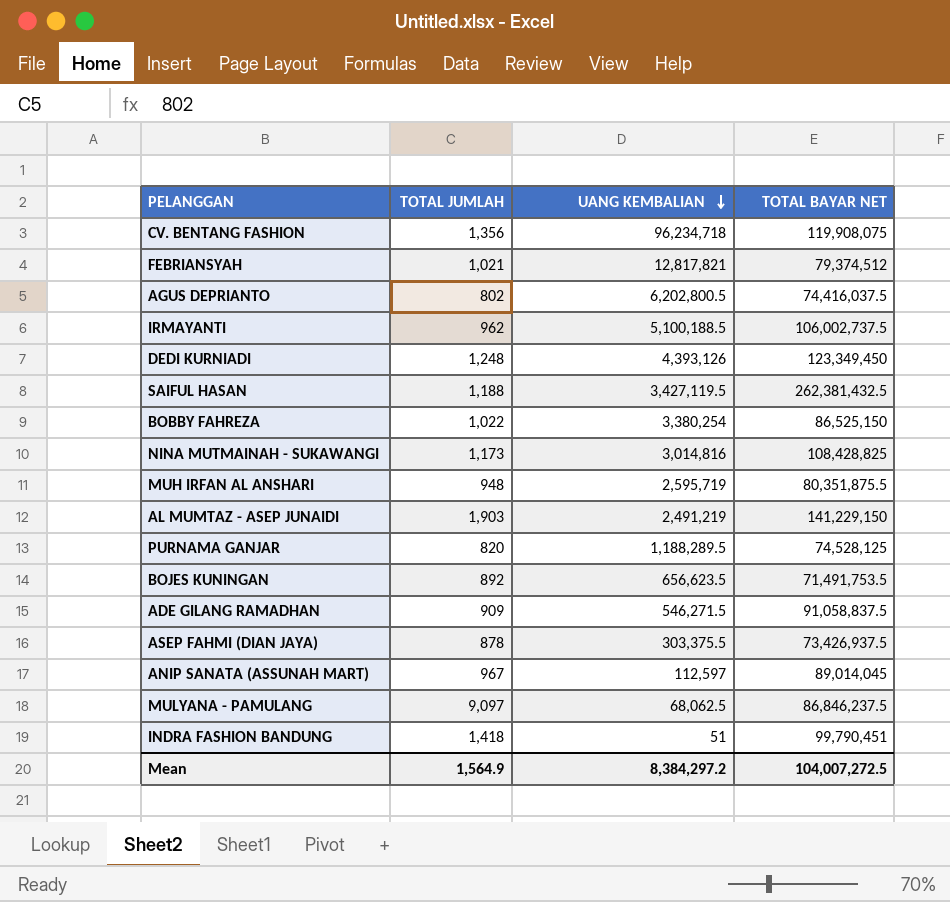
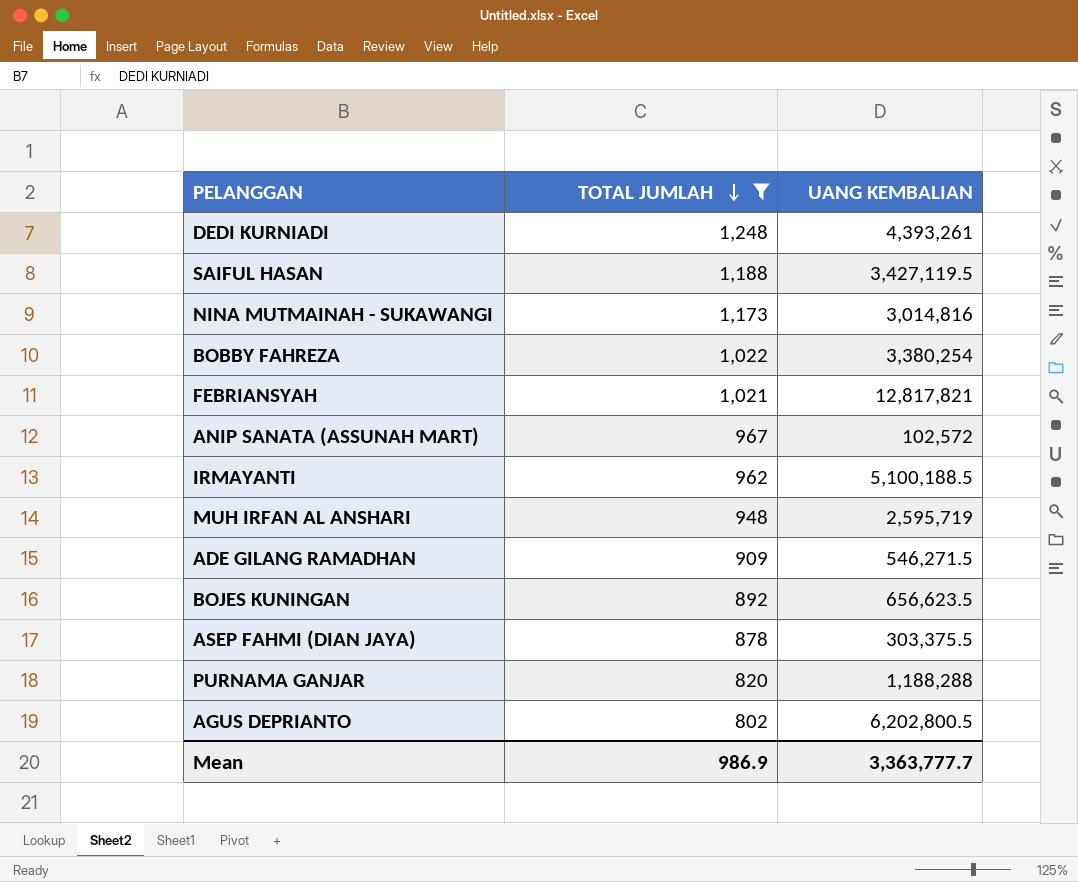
filter: none -> TOTAL JUMLAH <= 1,248
row order: UANG KEMBALIAN descending -> TOTAL JUMLAH descending
column TOTAL BAYAR NET | position: 4 -> none
DEDI KURNIADI | UANG KEMBALIAN: 4,393,126 -> 4,393,261
ANIP SANATA (ASSUNAH MART) | UANG KEMBALIAN: 112,597 -> 102,572
PURNAMA GANJAR | UANG KEMBALIAN: 1,188,289.5 -> 1,188,288
Mean | TOTAL JUMLAH: 1,564.9 -> 986.9
Mean | UANG KEMBALIAN: 8,384,297.2 -> 3,363,777.7

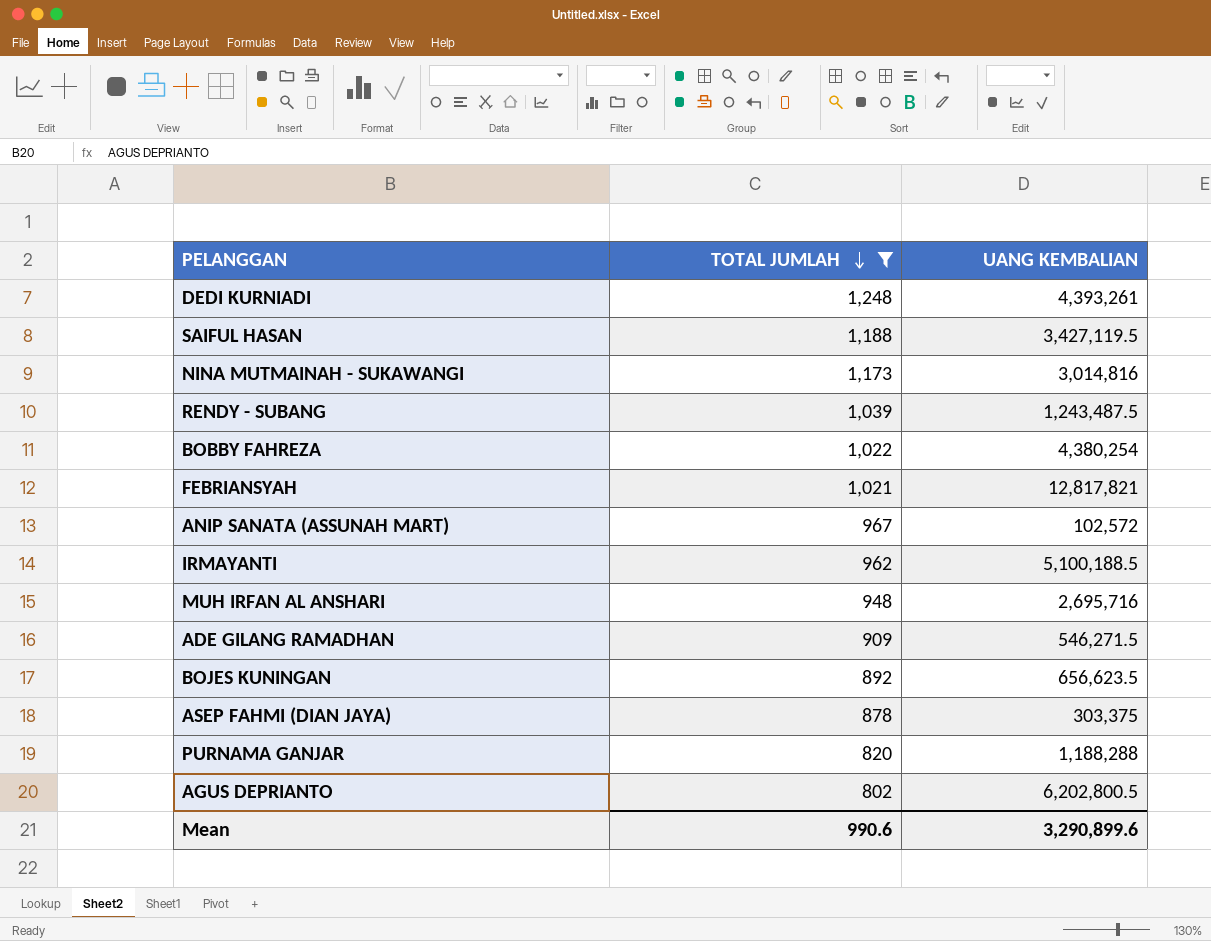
row RENDY - SUBANG: none -> 1,039 | 1,243,487.5
BOBBY FAHREZA | UANG KEMBALIAN: 3,380,254 -> 4,380,254
MUH IRFAN AL ANSHARI | UANG KEMBALIAN: 2,595,719 -> 2,695,716
ASEP FAHMI (DIAN JAYA) | UANG KEMBALIAN: 303,375.5 -> 303,375
Mean | TOTAL JUMLAH: 986.9 -> 990.6
Mean | UANG KEMBALIAN: 3,363,777.7 -> 3,290,899.6

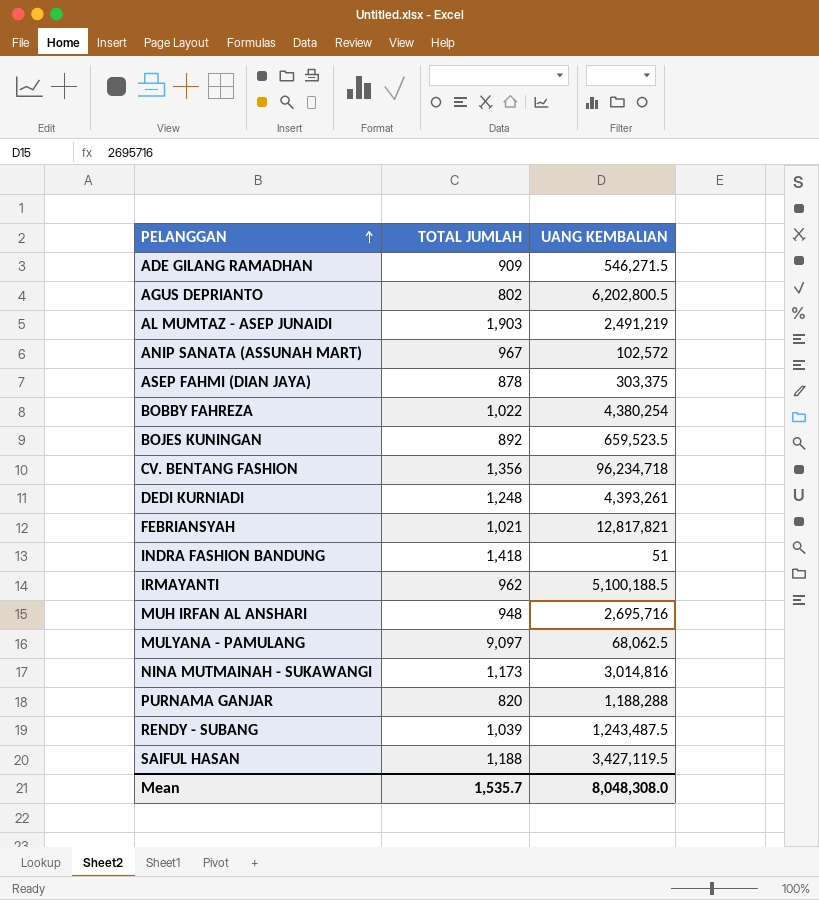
filter: TOTAL JUMLAH <= 1,248 -> none
row order: TOTAL JUMLAH descending -> PELANGGAN ascending
BOJES KUNINGAN | UANG KEMBALIAN: 656,623.5 -> 659,523.5
Mean | TOTAL JUMLAH: 990.6 -> 1,535.7
Mean | UANG KEMBALIAN: 3,290,899.6 -> 8,048,308.0

